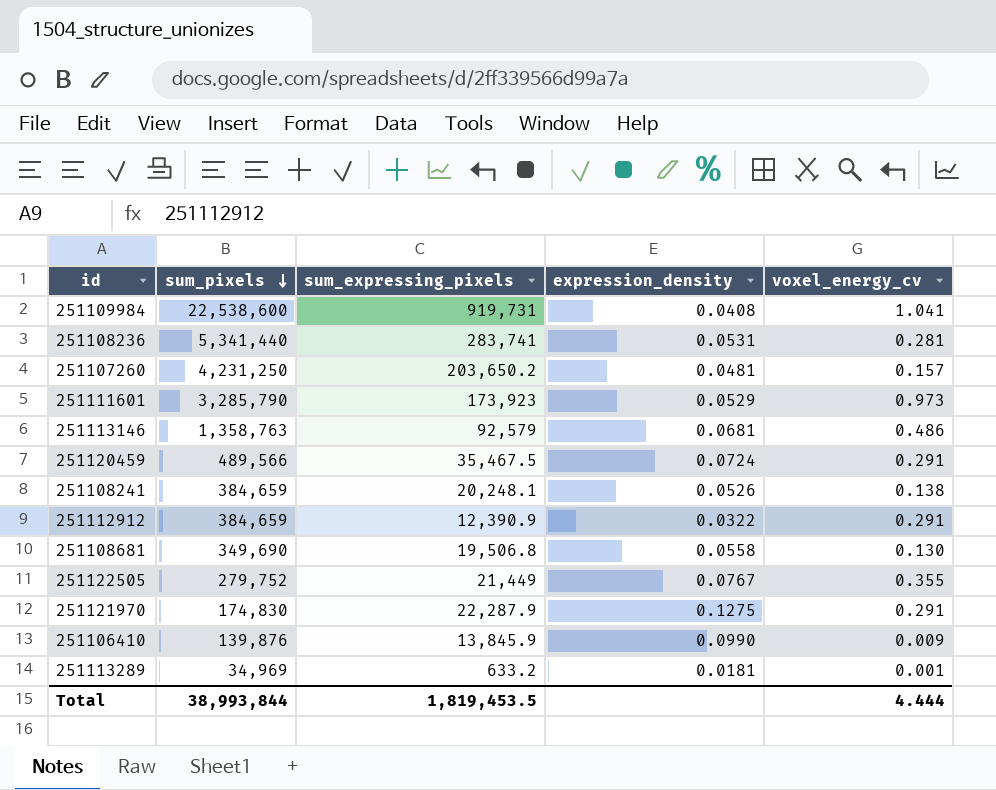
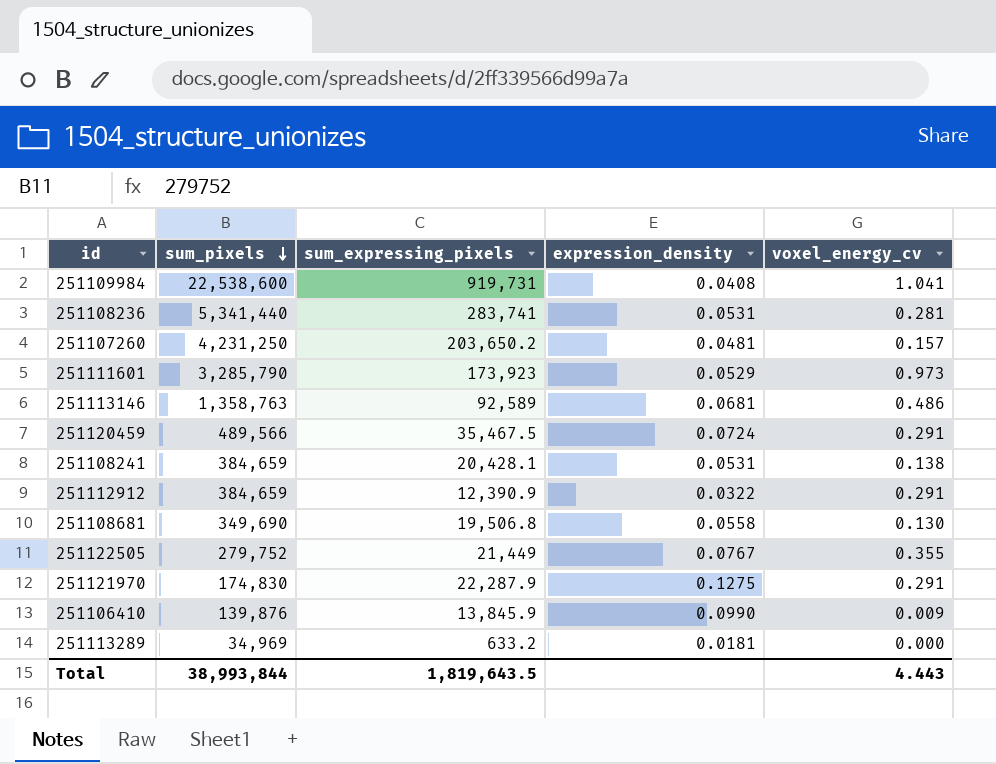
251113146 | sum_expressing_pixels: 92,579 -> 92,589
251108241 | sum_expressing_pixels: 20,248.1 -> 20,428.1
251108241 | expression_density: 0.0526 -> 0.0531
251113289 | voxel_energy_cv: 0.001 -> 0.000
Total | sum_expressing_pixels: 1,819,453.5 -> 1,819,643.5
Total | voxel_energy_cv: 4.444 -> 4.443

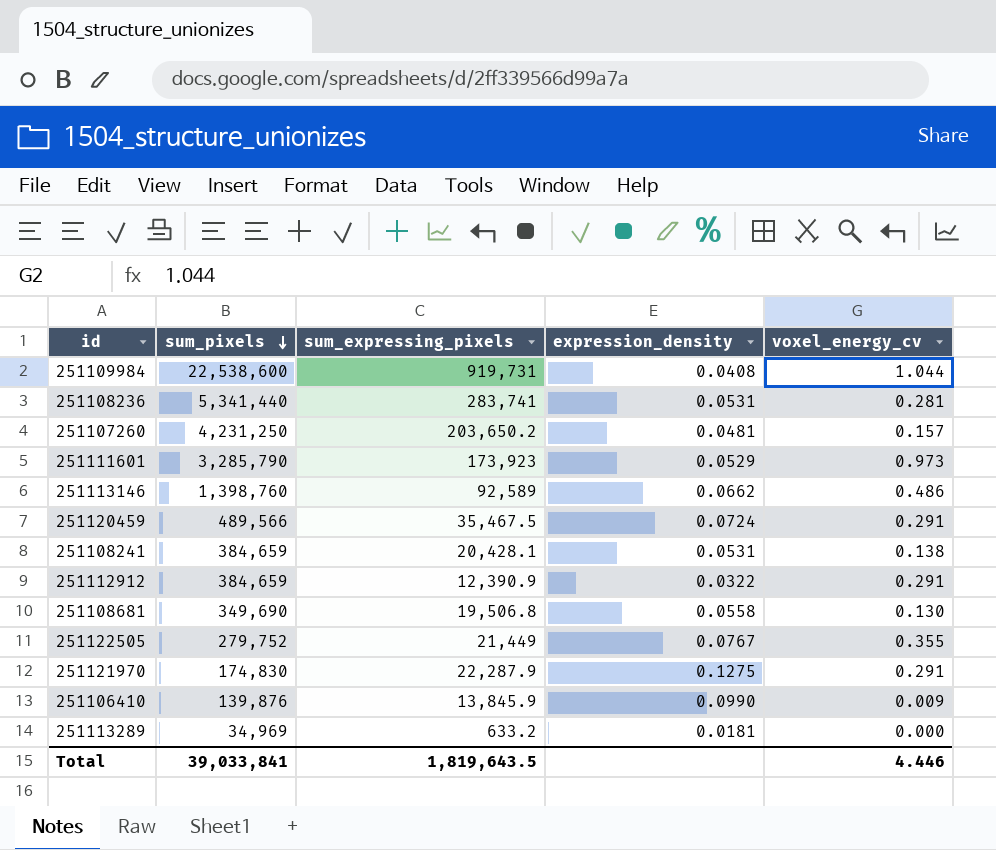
251109984 | voxel_energy_cv: 1.041 -> 1.044
251113146 | sum_pixels: 1,358,763 -> 1,398,760
251113146 | expression_density: 0.0681 -> 0.0662
Total | sum_pixels: 38,993,844 -> 39,033,841
Total | voxel_energy_cv: 4.443 -> 4.446

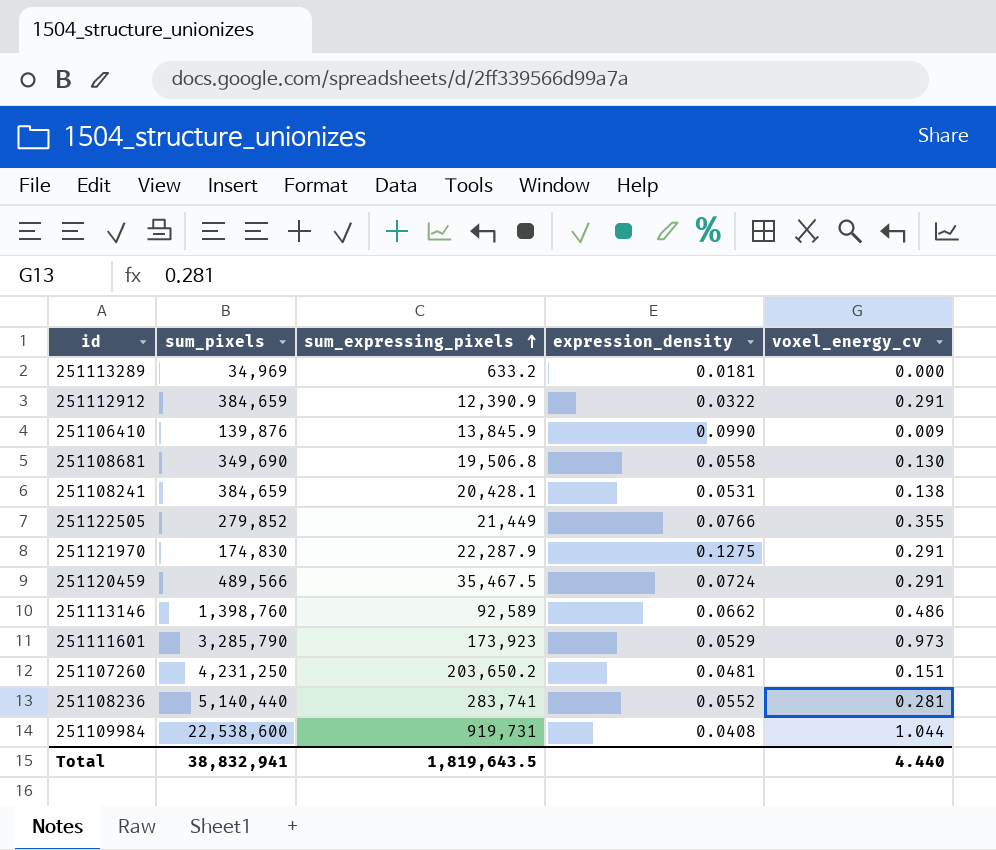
row order: sum_pixels descending -> sum_expressing_pixels ascending
251122505 | sum_pixels: 279,752 -> 279,852
251122505 | expression_density: 0.0767 -> 0.0766
251107260 | voxel_energy_cv: 0.157 -> 0.151
251108236 | sum_pixels: 5,341,440 -> 5,140,440
251108236 | expression_density: 0.0531 -> 0.0552
Total | sum_pixels: 39,033,841 -> 38,832,941
Total | voxel_energy_cv: 4.446 -> 4.440

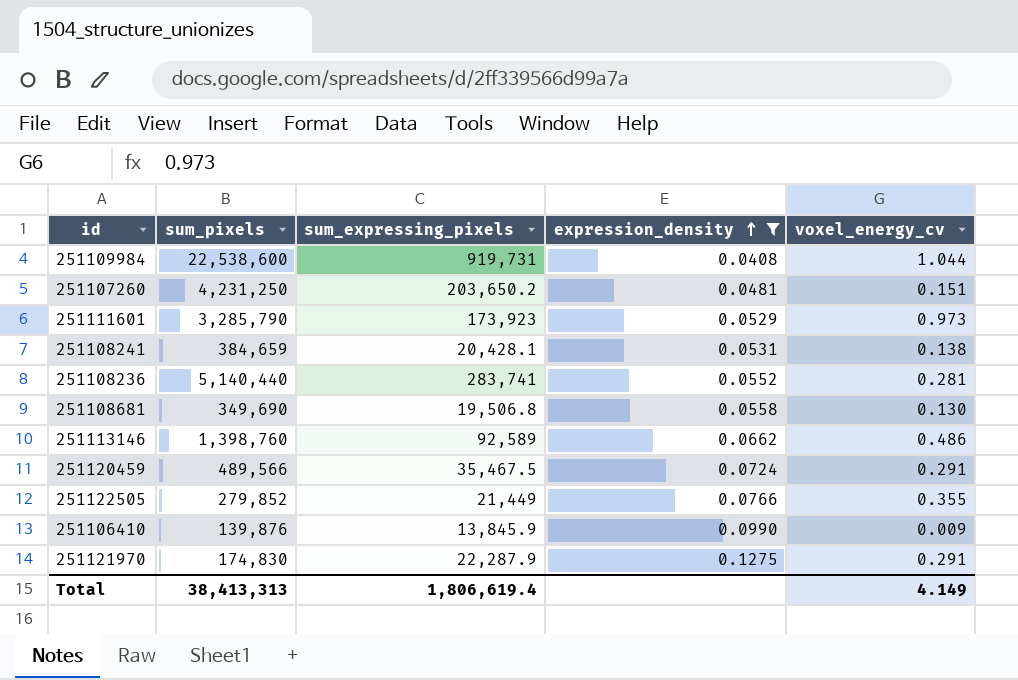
filter: none -> expression_density >= 0.0408
row order: sum_expressing_pixels ascending -> expression_density ascending
Total | sum_pixels: 38,832,941 -> 38,413,313
Total | sum_expressing_pixels: 1,819,643.5 -> 1,806,619.4
Total | voxel_energy_cv: 4.440 -> 4.149

